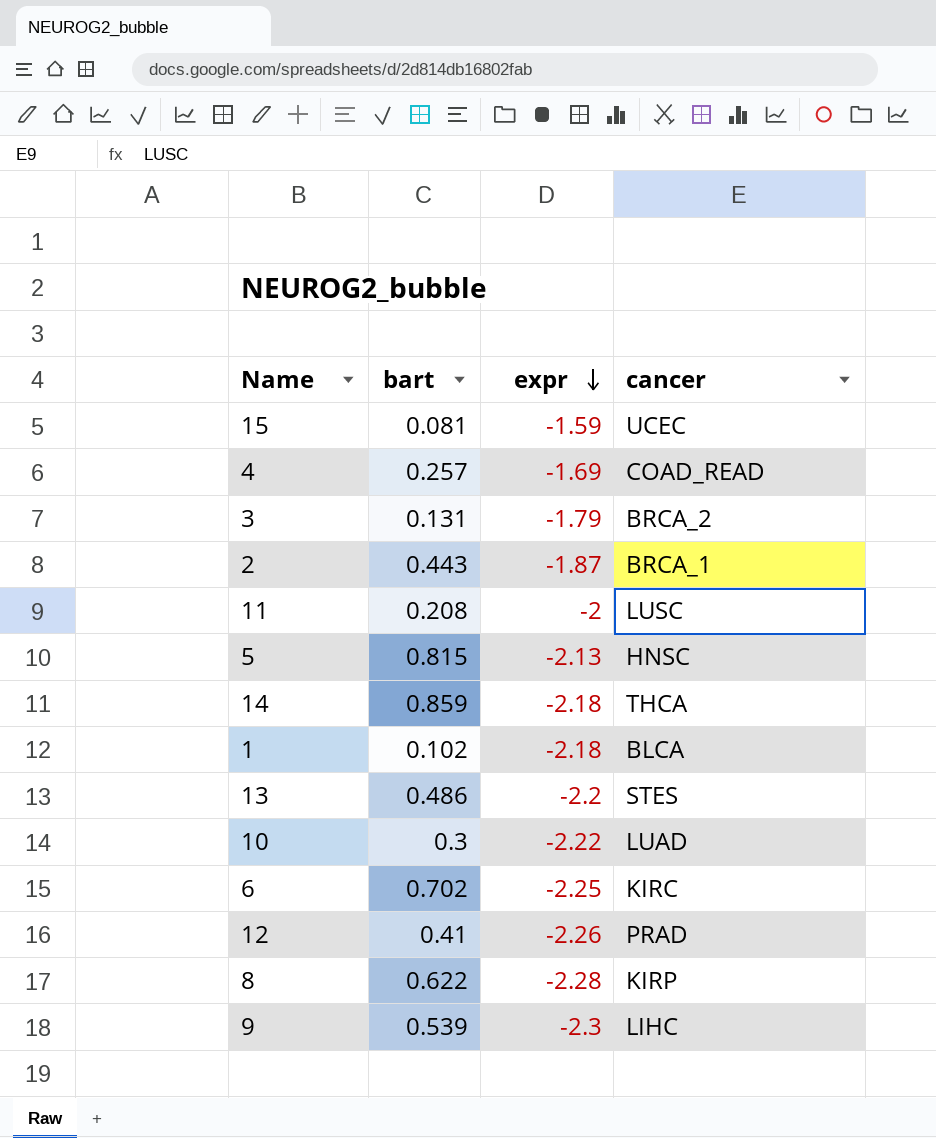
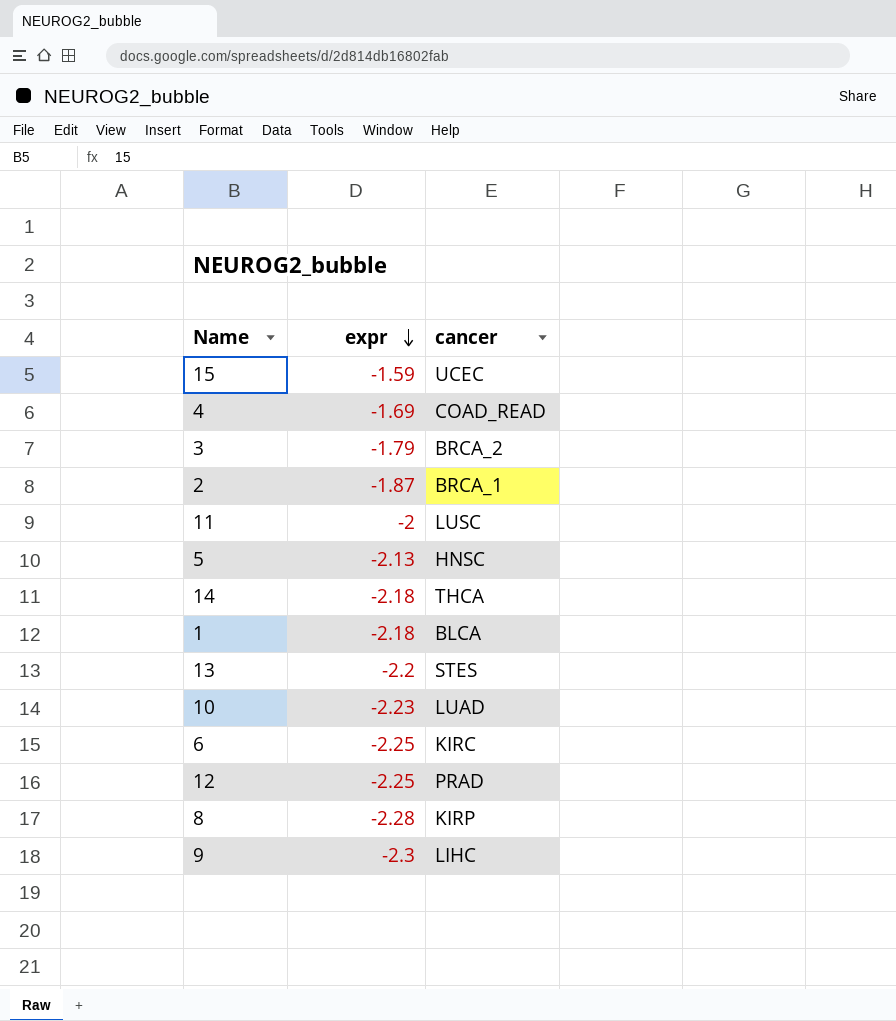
column bart | position: 2 -> none
10 | expr: -2.22 -> -2.23
12 | expr: -2.26 -> -2.25

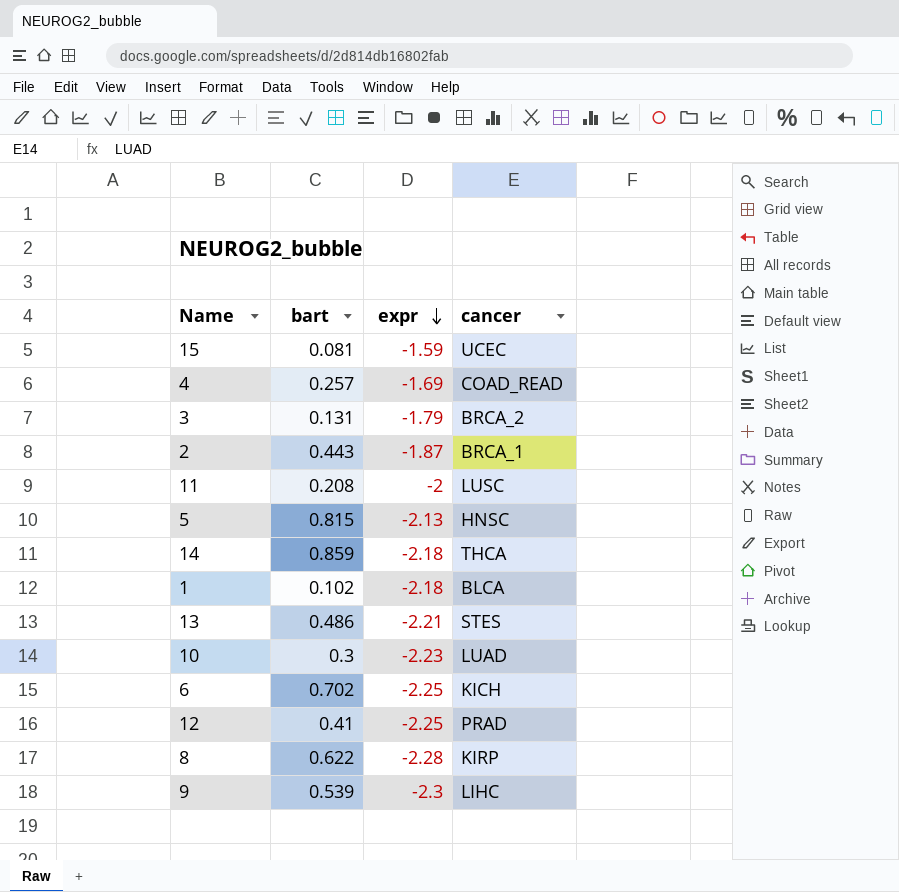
column bart | position: none -> 2
13 | expr: -2.2 -> -2.21
6 | cancer: KIRC -> KICH

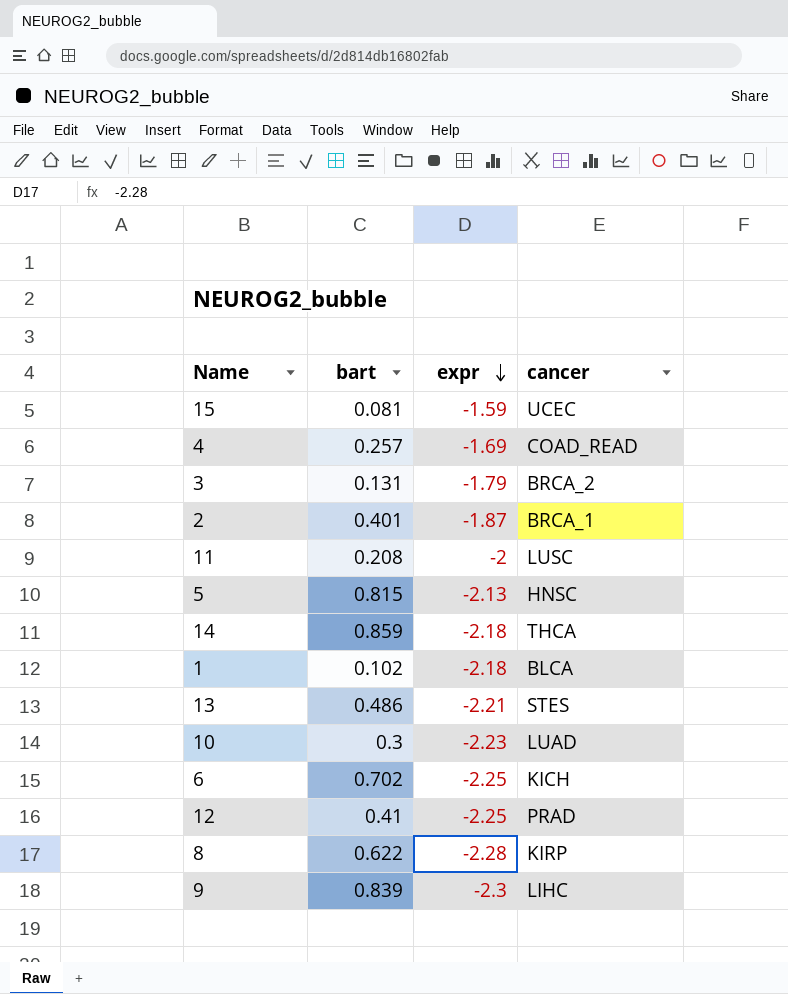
2 | bart: 0.443 -> 0.401
9 | bart: 0.539 -> 0.839

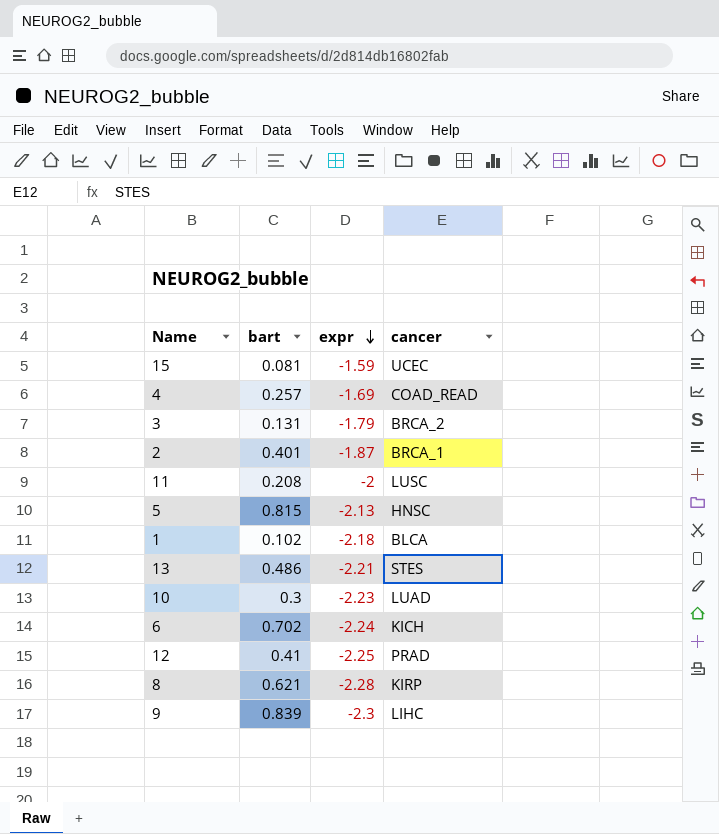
row 14: 0.859 | -2.18 | THCA -> none
6 | expr: -2.25 -> -2.24
8 | bart: 0.622 -> 0.621

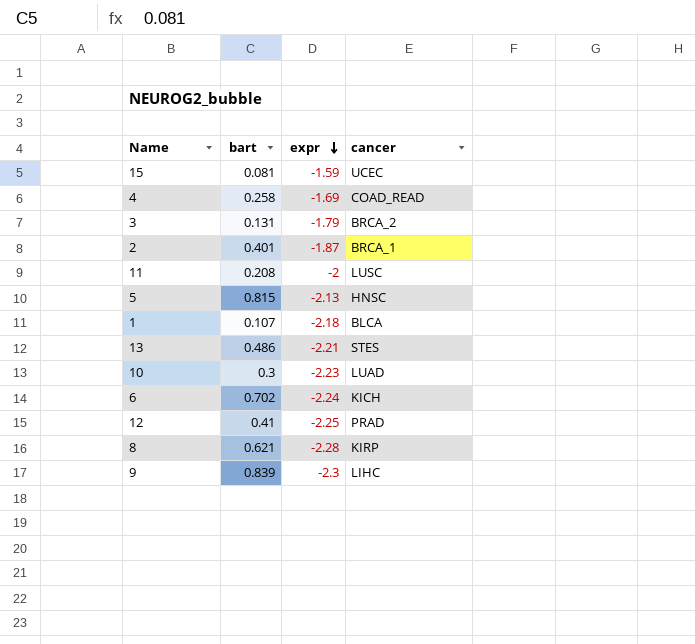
4 | bart: 0.257 -> 0.258
1 | bart: 0.102 -> 0.107

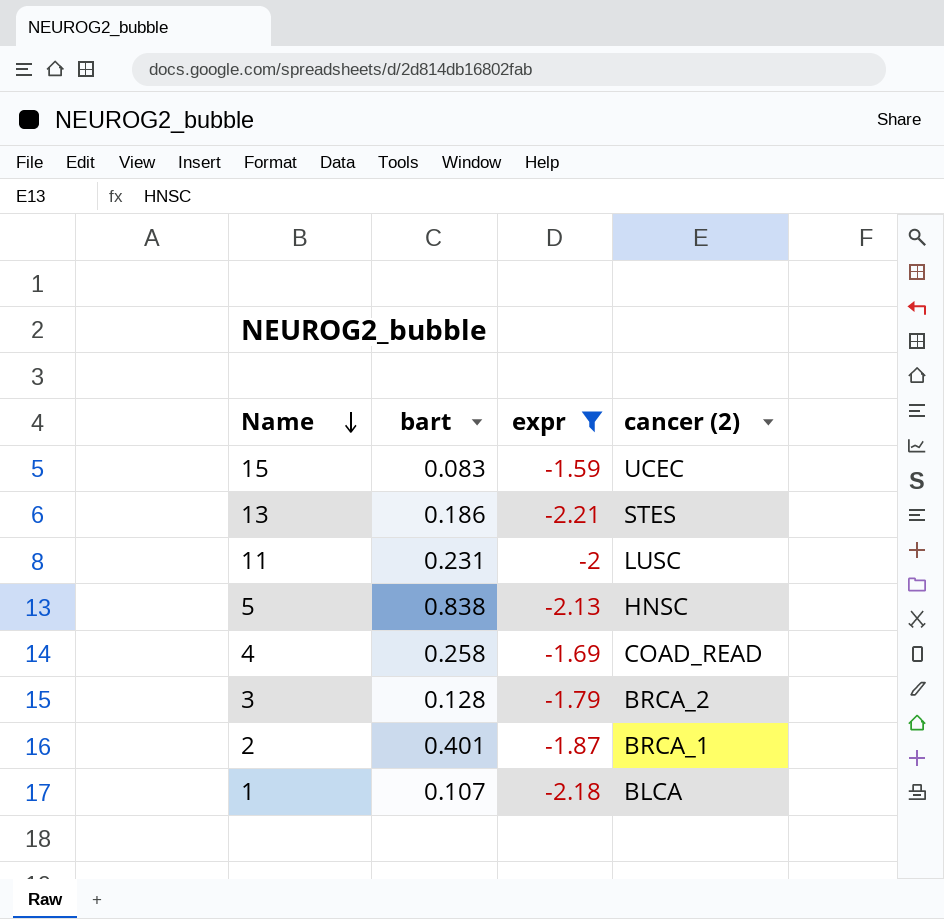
filter: none -> expr >= -2.21
row order: expr descending -> Name descending
column name: cancer -> cancer (2)
15 | bart: 0.081 -> 0.083
13 | bart: 0.486 -> 0.186
11 | bart: 0.208 -> 0.231
5 | bart: 0.815 -> 0.838
3 | bart: 0.131 -> 0.128

